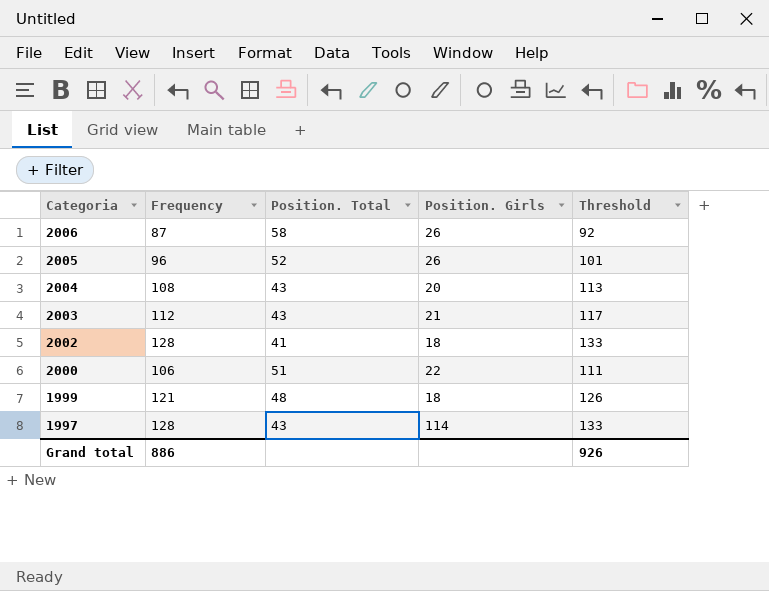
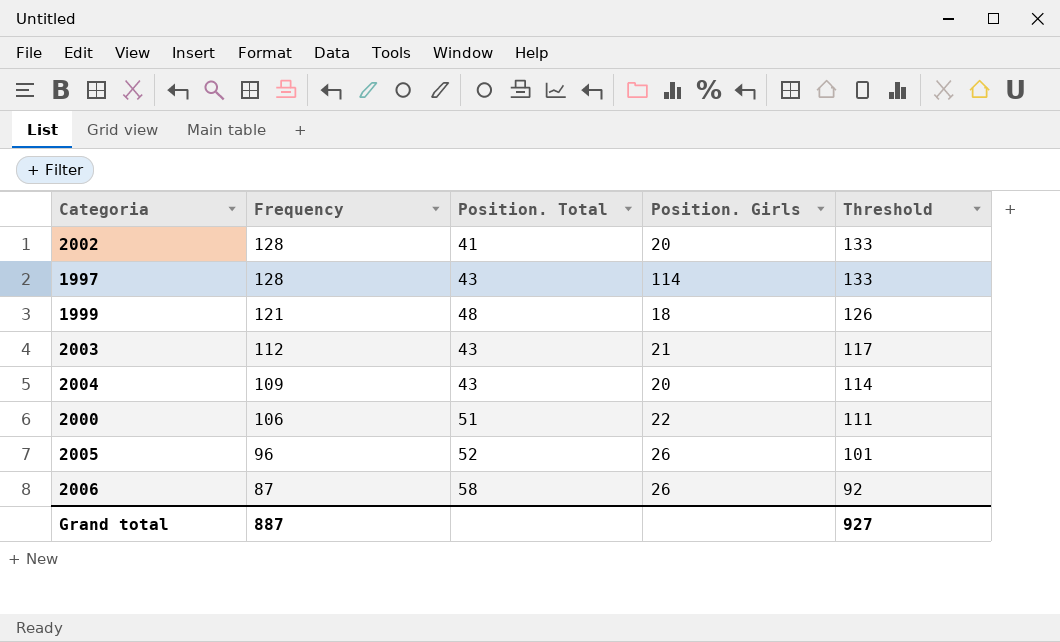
row order: Categoria descending -> Frequency descending
2002 | Position. Girls: 18 -> 20
2004 | Frequency: 108 -> 109
2004 | Threshold: 113 -> 114
Grand total | Frequency: 886 -> 887
Grand total | Threshold: 926 -> 927

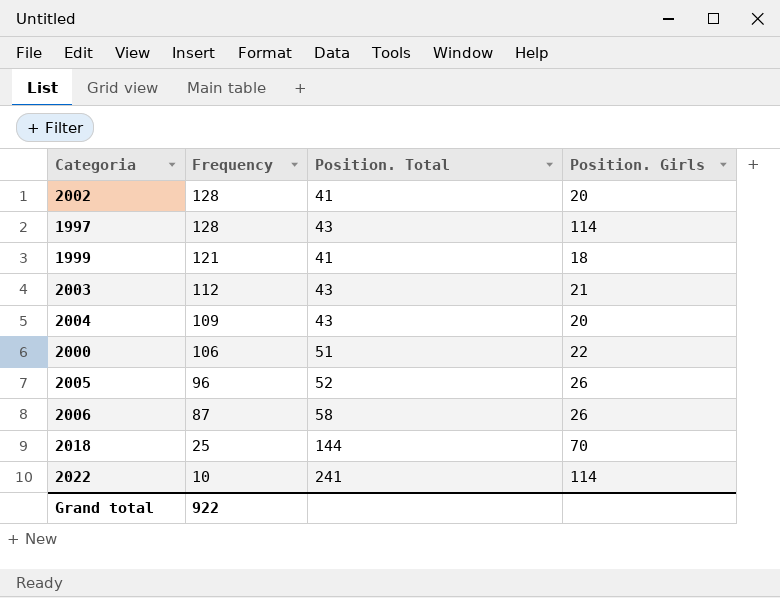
column Threshold | formula: [Frequency] + 5 -> none
1999 | Position. Total: 48 -> 41
row 2018: none -> 25 | 144 | 70
row 2022: none -> 10 | 241 | 114
Grand total | Frequency: 887 -> 922

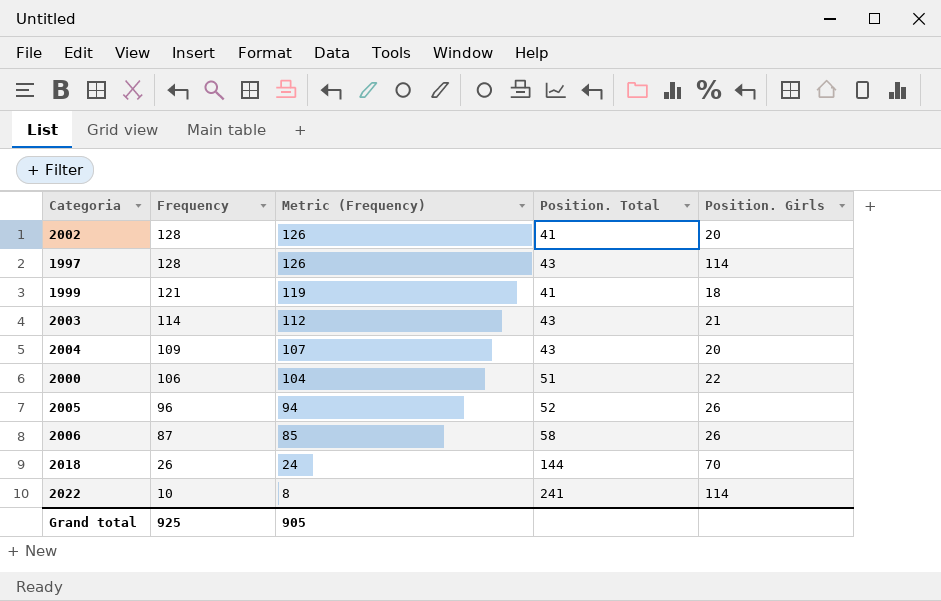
column Metric (Frequency) | formula: none -> [Frequency] - 2
2003 | Frequency: 112 -> 114
2018 | Frequency: 25 -> 26
Grand total | Frequency: 922 -> 925

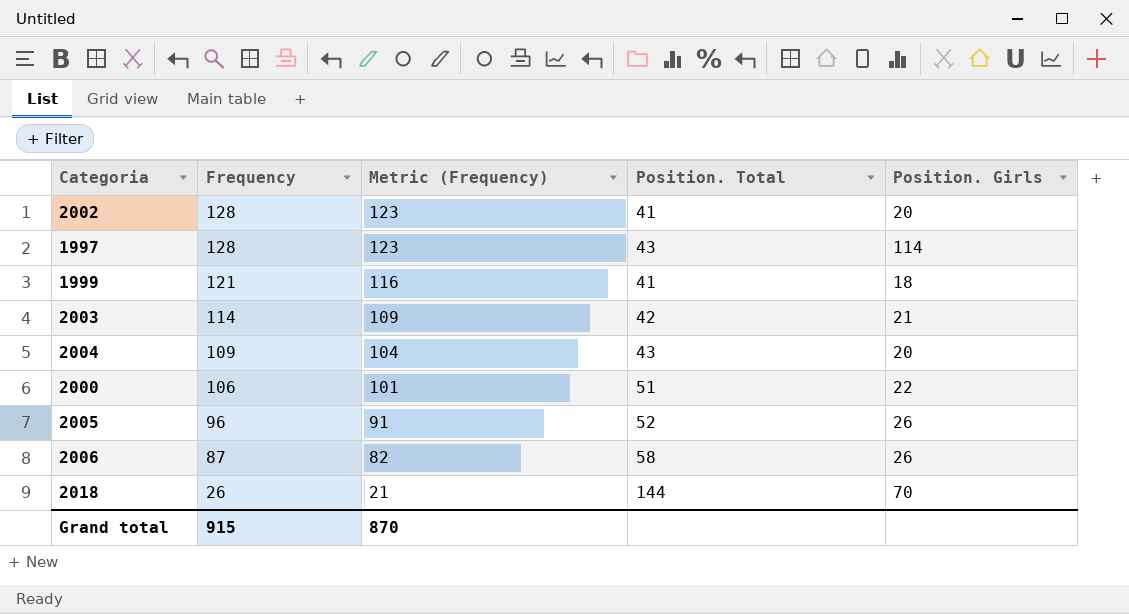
column Metric (Frequency) | formula: [Frequency] - 2 -> [Frequency] - 5
row 2022: 10 | 8 | 241 | 114 -> none
2003 | Position. Total: 43 -> 42
Grand total | Frequency: 925 -> 915
Grand total | Metric (Frequency): 905 -> 870

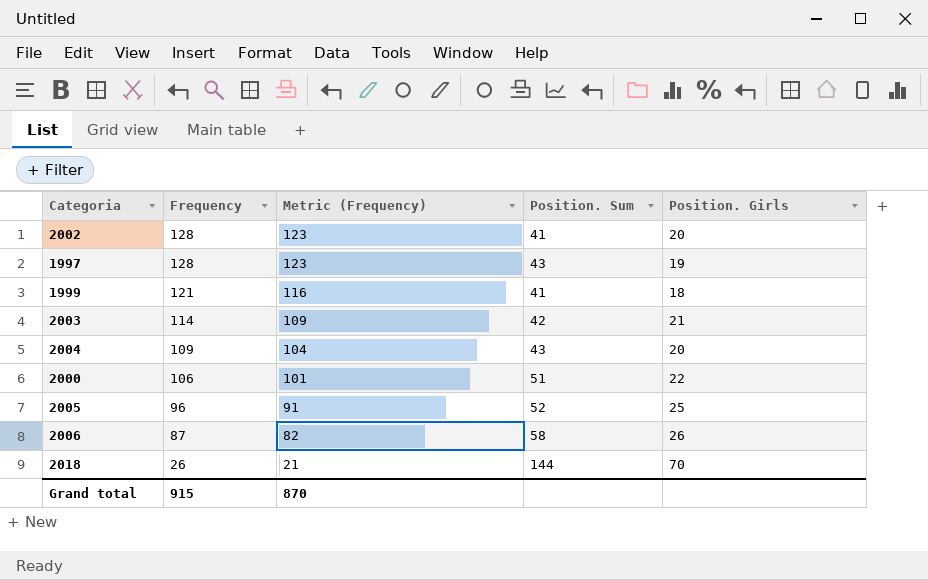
column name: Position. Total -> Position. Sum
1997 | Position. Girls: 114 -> 19
2005 | Position. Girls: 26 -> 25

